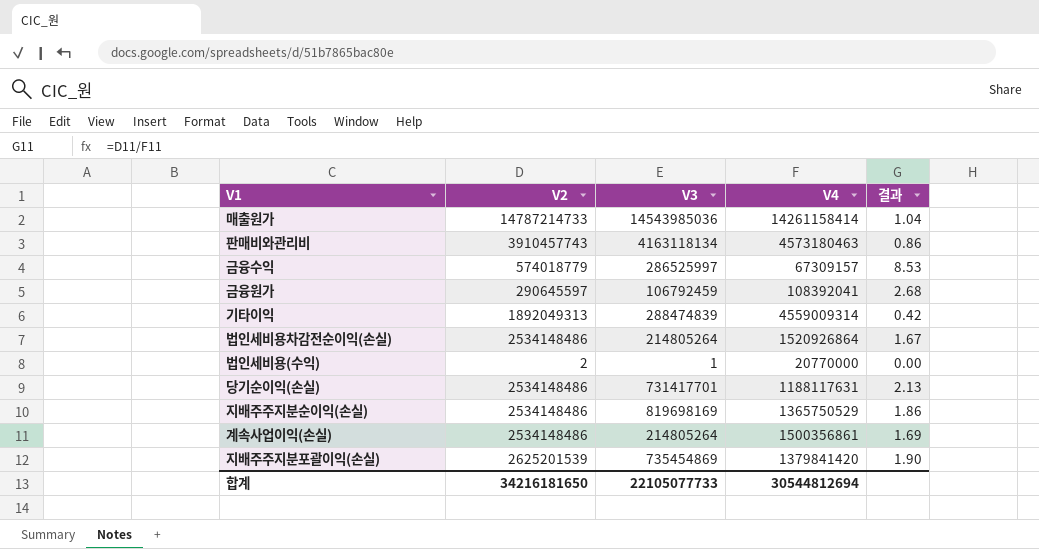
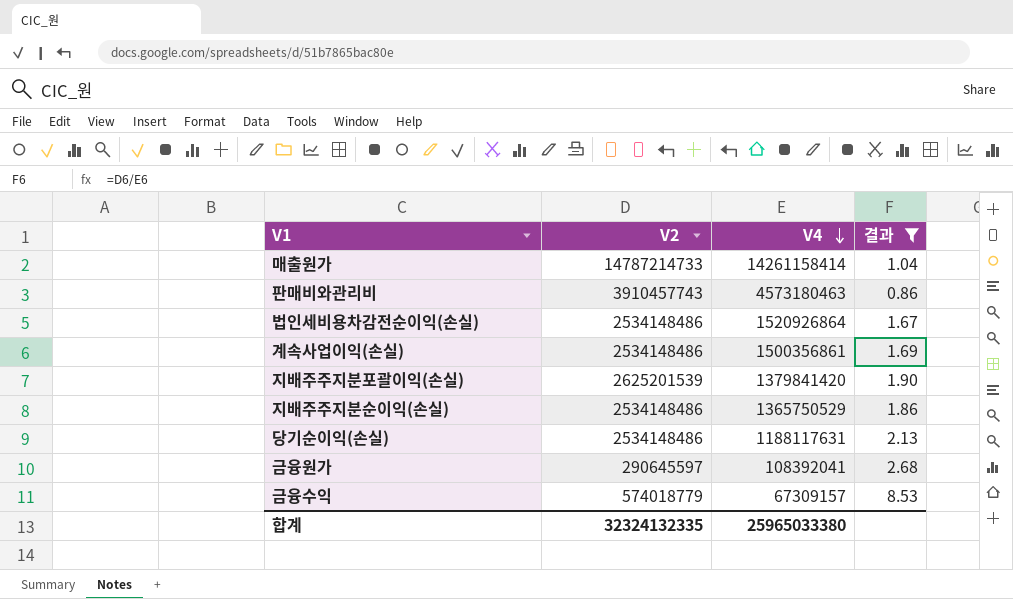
filter: none -> 결과 >= 0.86
row order: none -> V4 descending
column V3 | position: 3 -> none
합계 | V2: 34216181650 -> 32324132335
합계 | V4: 30544812694 -> 25965033380

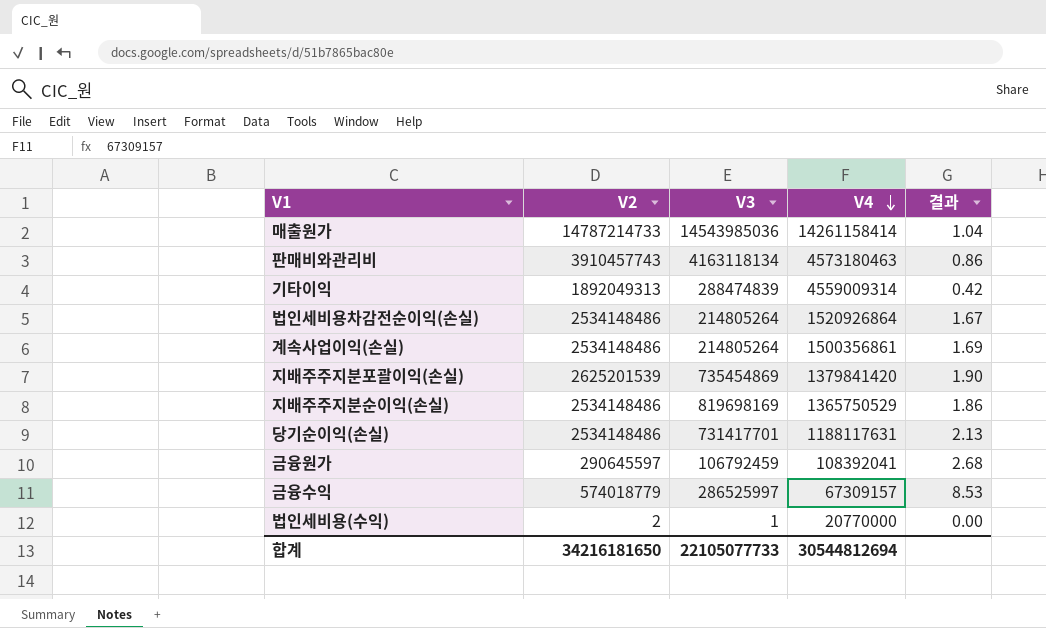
filter: 결과 >= 0.86 -> none
column V3 | position: none -> 3
합계 | V2: 32324132335 -> 34216181650
합계 | V4: 25965033380 -> 30544812694

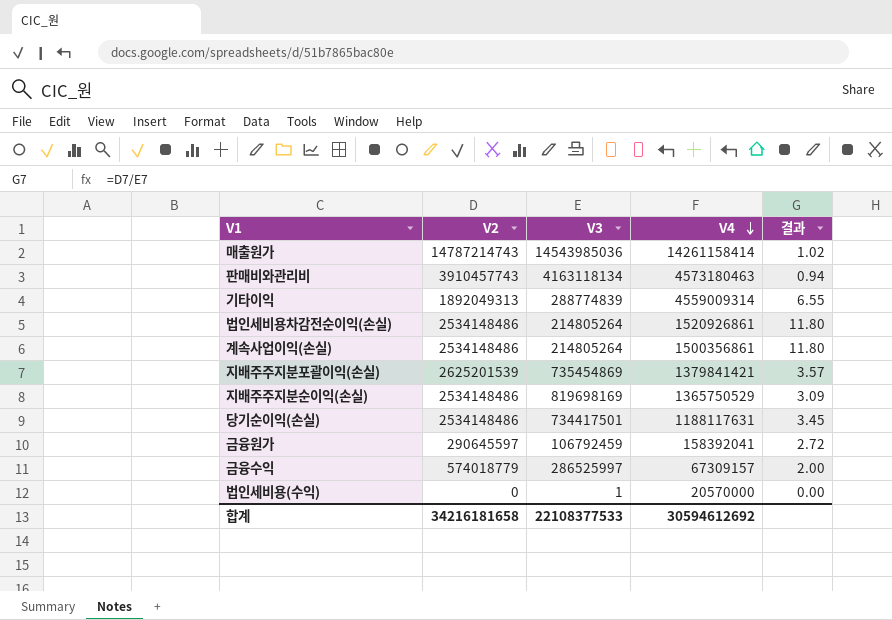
column 결과 | formula: [V2] / [V4] -> [V2] / [V3]
매출원가 | V2: 14787214733 -> 14787214743
기타이익 | V3: 288474839 -> 288774839
법인세비용차감전순이익(손실) | V4: 1520926864 -> 1520926861
지배주주지분포괄이익(손실) | V4: 1379841420 -> 1379841421
당기순이익(손실) | V3: 731417701 -> 734417501
금융원가 | V4: 108392041 -> 158392041
법인세비용(수익) | V2: 2 -> 0
법인세비용(수익) | V4: 20770000 -> 20570000
합계 | V2: 34216181650 -> 34216181658
합계 | V3: 22105077733 -> 22108377533
합계 | V4: 30544812694 -> 30594612692

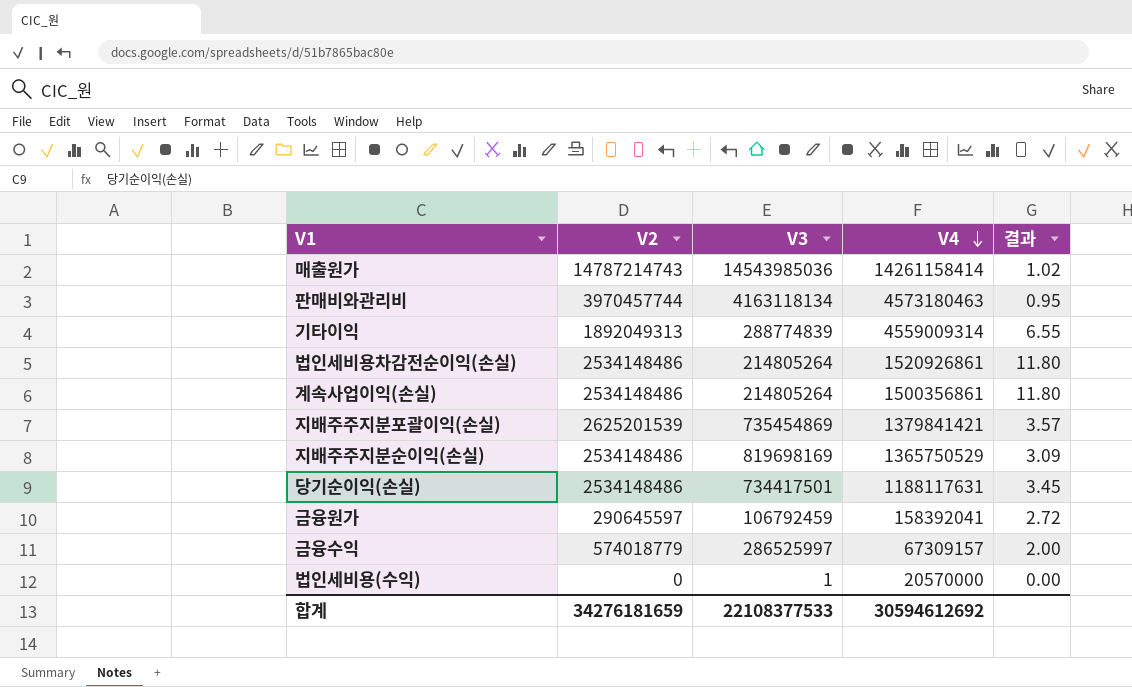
판매비와관리비 | V2: 3910457743 -> 3970457744
판매비와관리비 | 결과: 0.94 -> 0.95
합계 | V2: 34216181658 -> 34276181659

